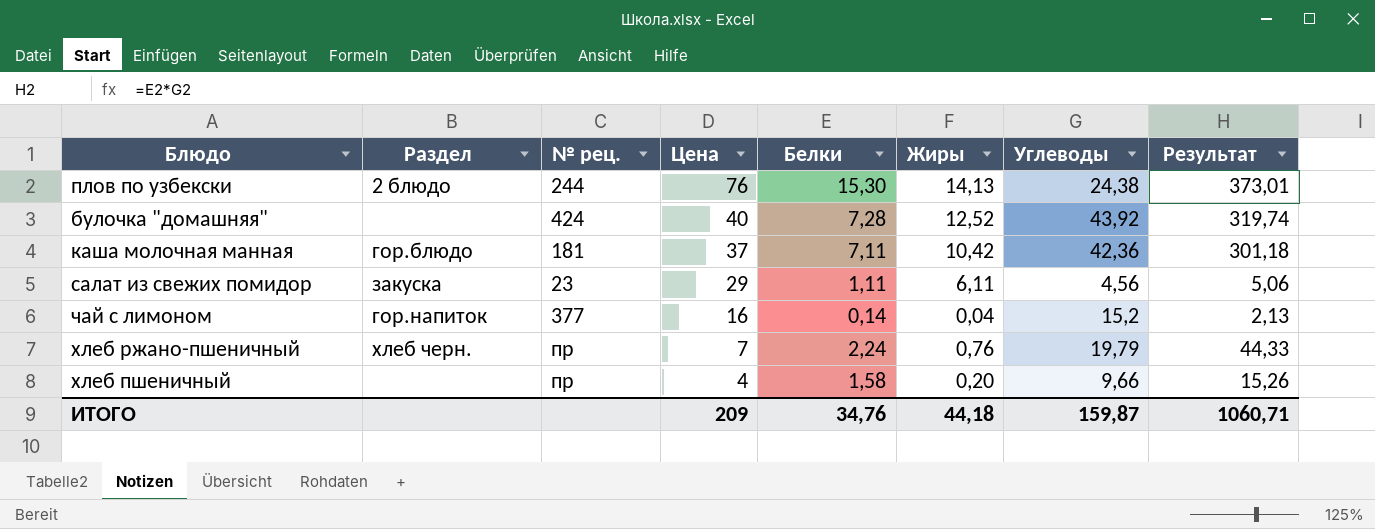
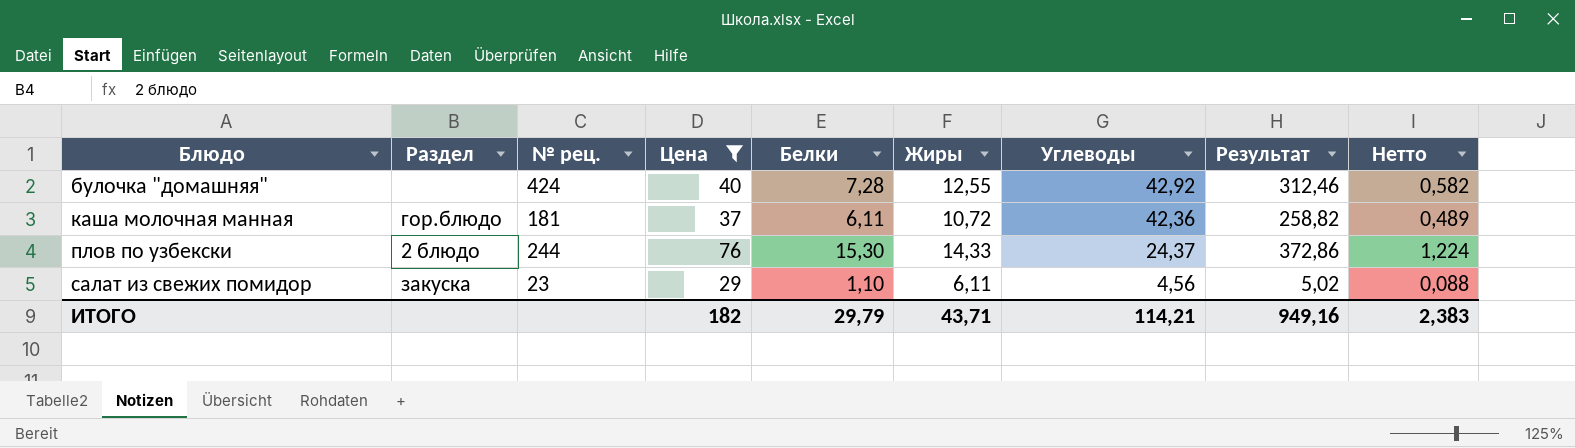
filter: none -> Цена >= 29
row order: Цена descending -> Блюдо ascending
column Нетто | formula: none -> [Белки] * 0,08
булочка "домашняя" | Жиры: 12,52 -> 12,55
булочка "домашняя" | Углеводы: 43,92 -> 42,92
булочка "домашняя" | Результат: 319,74 -> 312,46
каша молочная манная | Белки: 7,11 -> 6,11
каша молочная манная | Жиры: 10,42 -> 10,72
каша молочная манная | Результат: 301,18 -> 258,82
плов по узбекски | Жиры: 14,13 -> 14,33
плов по узбекски | Углеводы: 24,38 -> 24,37
плов по узбекски | Результат: 373,01 -> 372,86
салат из свежих помидор | Белки: 1,11 -> 1,10
салат из свежих помидор | Результат: 5,06 -> 5,02
ИТОГО | Цена: 209 -> 182
ИТОГО | Белки: 34,76 -> 29,79
ИТОГО | Жиры: 44,18 -> 43,71
ИТОГО | Углеводы: 159,87 -> 114,21
ИТОГО | Результат: 1060,71 -> 949,16

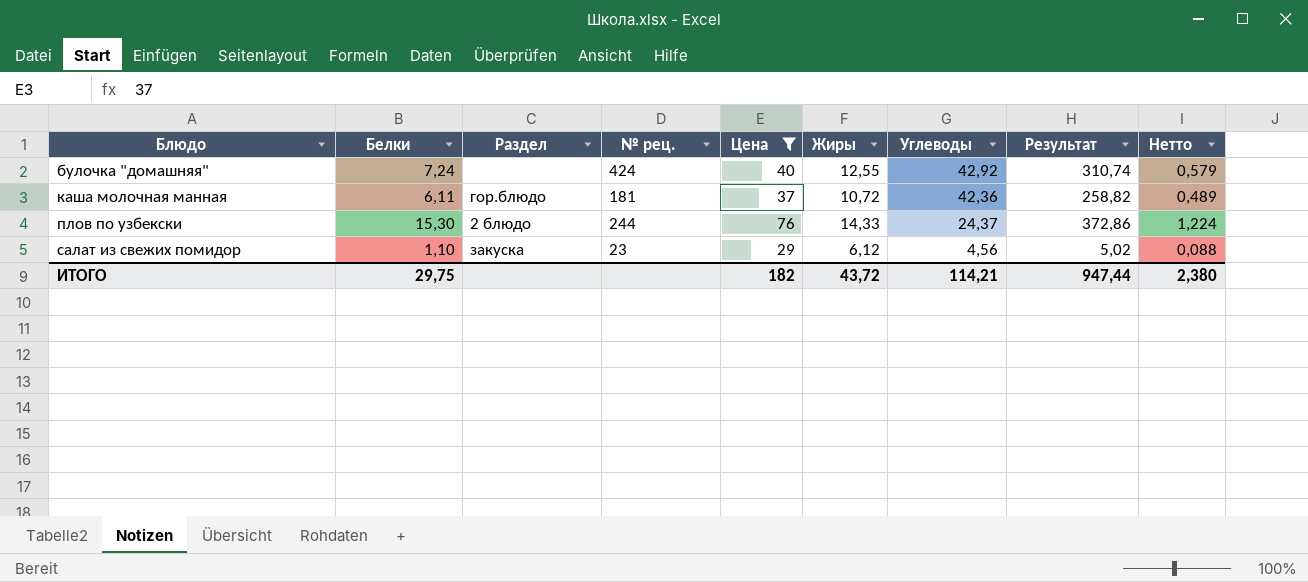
column Белки | position: 5 -> 2
булочка "домашняя" | Белки: 7,28 -> 7,24
булочка "домашняя" | Результат: 312,46 -> 310,74
булочка "домашняя" | Нетто: 0,582 -> 0,579
салат из свежих помидор | Жиры: 6,11 -> 6,12
ИТОГО | Белки: 29,79 -> 29,75
ИТОГО | Жиры: 43,71 -> 43,72
ИТОГО | Результат: 949,16 -> 947,44
ИТОГО | Нетто: 2,383 -> 2,380

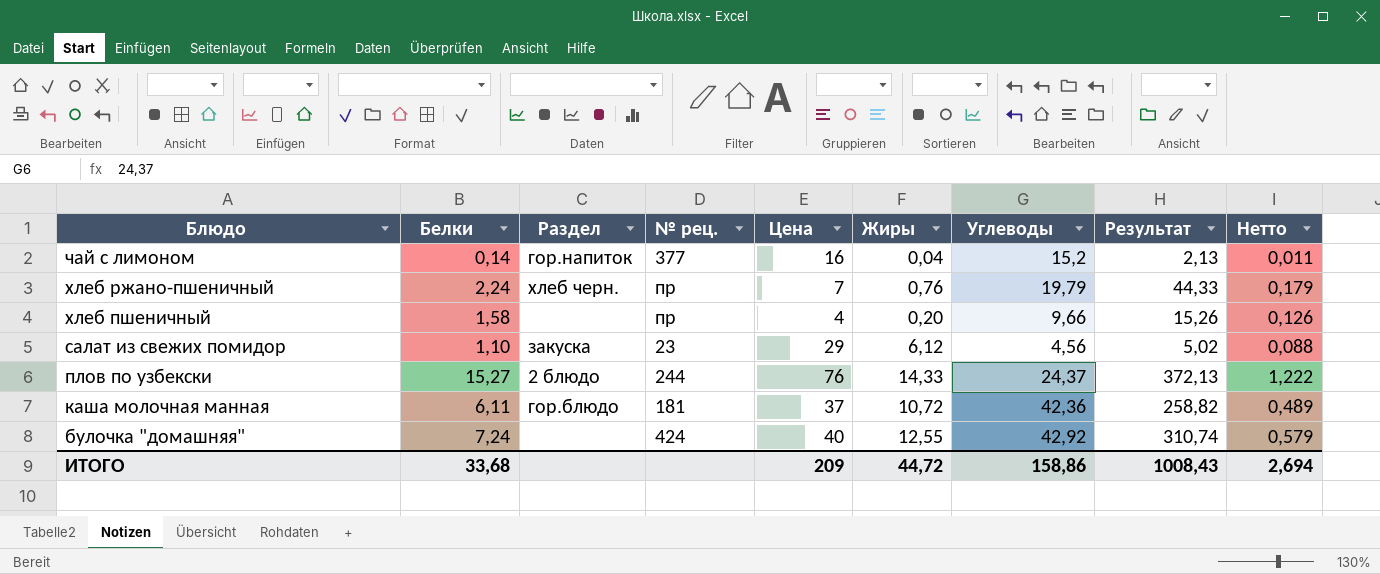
filter: Цена >= 29 -> none
row order: Блюдо ascending -> Блюдо descending
плов по узбекски | Белки: 15,30 -> 15,27
плов по узбекски | Результат: 372,86 -> 372,13
плов по узбекски | Нетто: 1,224 -> 1,222
ИТОГО | Белки: 29,75 -> 33,68
ИТОГО | Цена: 182 -> 209
ИТОГО | Жиры: 43,72 -> 44,72
ИТОГО | Углеводы: 114,21 -> 158,86
ИТОГО | Результат: 947,44 -> 1008,43
ИТОГО | Нетто: 2,380 -> 2,694

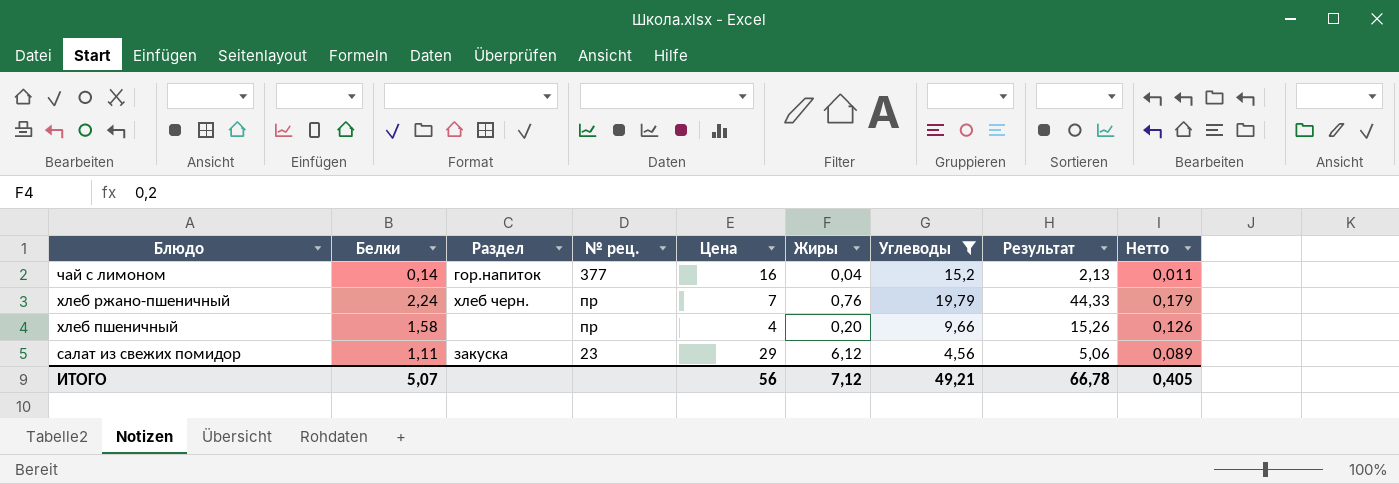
filter: none -> Углеводы <= 19,79
салат из свежих помидор | Белки: 1,10 -> 1,11
салат из свежих помидор | Результат: 5,02 -> 5,06
салат из свежих помидор | Нетто: 0,088 -> 0,089
ИТОГО | Белки: 33,68 -> 5,07
ИТОГО | Цена: 209 -> 56
ИТОГО | Жиры: 44,72 -> 7,12
ИТОГО | Углеводы: 158,86 -> 49,21
ИТОГО | Результат: 1008,43 -> 66,78
ИТОГО | Нетто: 2,694 -> 0,405

